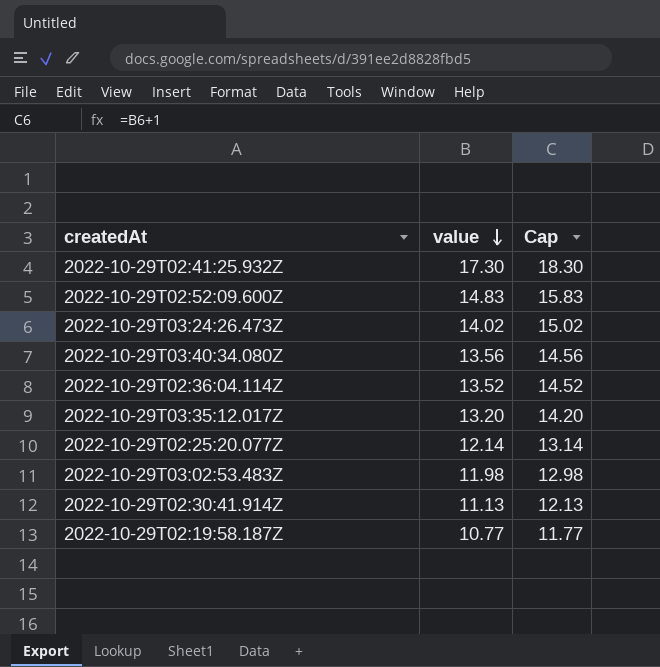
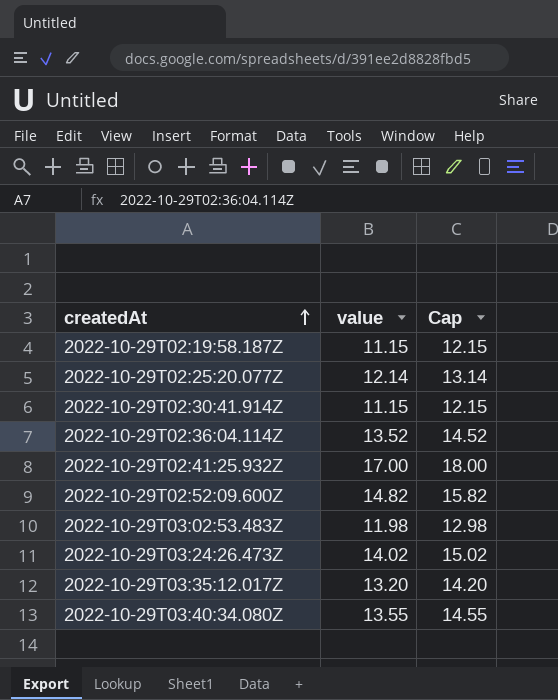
row order: value descending -> createdAt ascending
2022-10-29T02:19:58.187Z | value: 10.77 -> 11.15
2022-10-29T02:19:58.187Z | Cap: 11.77 -> 12.15
2022-10-29T02:30:41.914Z | value: 11.13 -> 11.15
2022-10-29T02:30:41.914Z | Cap: 12.13 -> 12.15
2022-10-29T02:41:25.932Z | value: 17.30 -> 17.00
2022-10-29T02:41:25.932Z | Cap: 18.30 -> 18.00
2022-10-29T02:52:09.600Z | value: 14.83 -> 14.82
2022-10-29T02:52:09.600Z | Cap: 15.83 -> 15.82
2022-10-29T03:40:34.080Z | value: 13.56 -> 13.55
2022-10-29T03:40:34.080Z | Cap: 14.56 -> 14.55

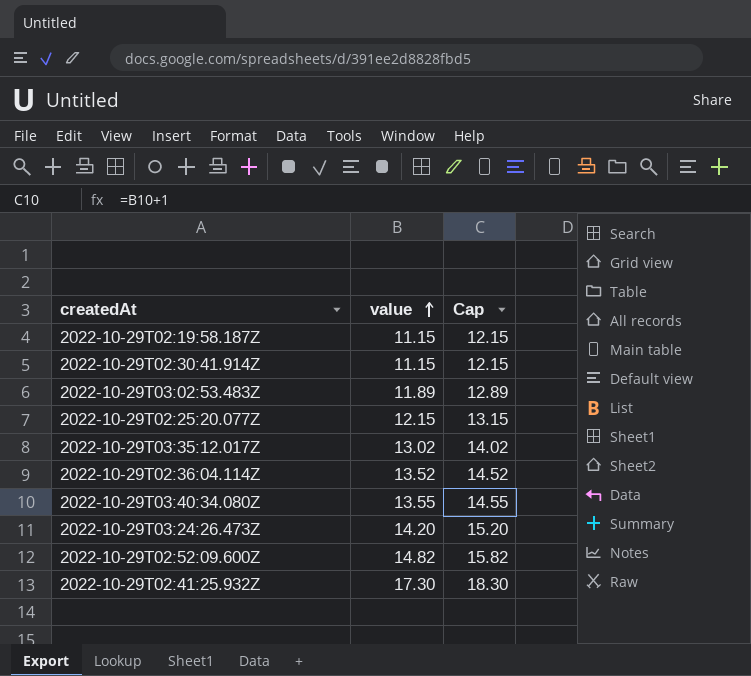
row order: createdAt ascending -> value ascending
2022-10-29T03:02:53.483Z | value: 11.98 -> 11.89
2022-10-29T03:02:53.483Z | Cap: 12.98 -> 12.89
2022-10-29T02:25:20.077Z | value: 12.14 -> 12.15
2022-10-29T02:25:20.077Z | Cap: 13.14 -> 13.15
2022-10-29T03:35:12.017Z | value: 13.20 -> 13.02
2022-10-29T03:35:12.017Z | Cap: 14.20 -> 14.02
2022-10-29T03:24:26.473Z | value: 14.02 -> 14.20
2022-10-29T03:24:26.473Z | Cap: 15.02 -> 15.20
2022-10-29T02:41:25.932Z | value: 17.00 -> 17.30
2022-10-29T02:41:25.932Z | Cap: 18.00 -> 18.30

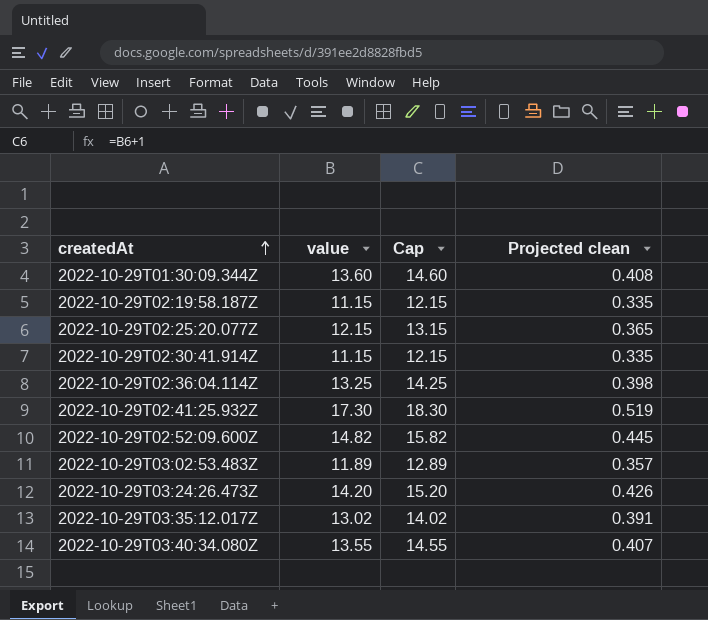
row order: value ascending -> createdAt ascending
column Projected clean | formula: none -> [value] * 0.03
row 2022-10-29T01:30:09.344Z: none -> 13.60 | 14.60 | 0.408
2022-10-29T02:36:04.114Z | value: 13.52 -> 13.25
2022-10-29T02:36:04.114Z | Cap: 14.52 -> 14.25

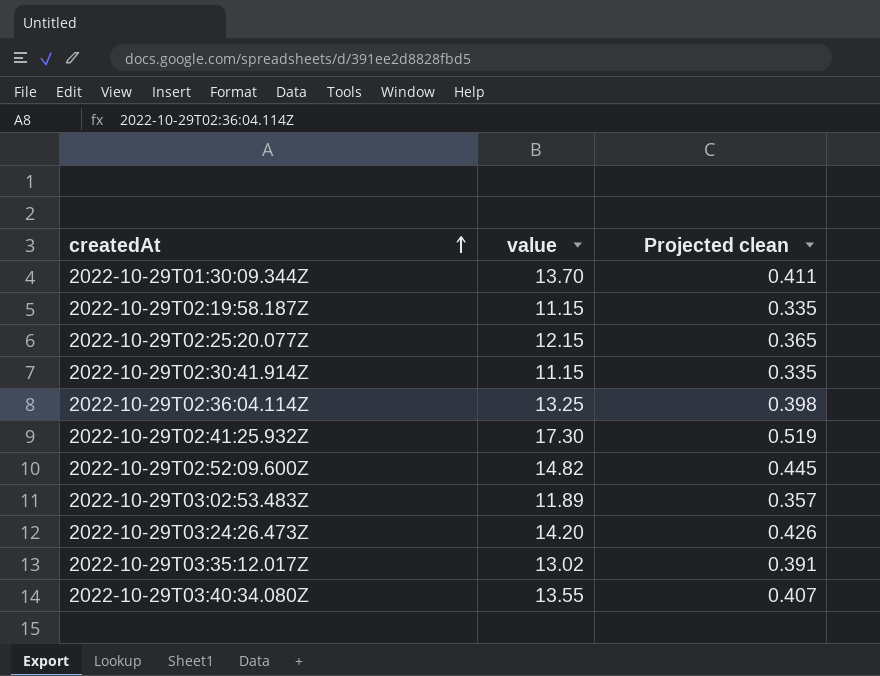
column Cap | formula: [value] + 1 -> none
2022-10-29T01:30:09.344Z | value: 13.60 -> 13.70
2022-10-29T01:30:09.344Z | Projected clean: 0.408 -> 0.411

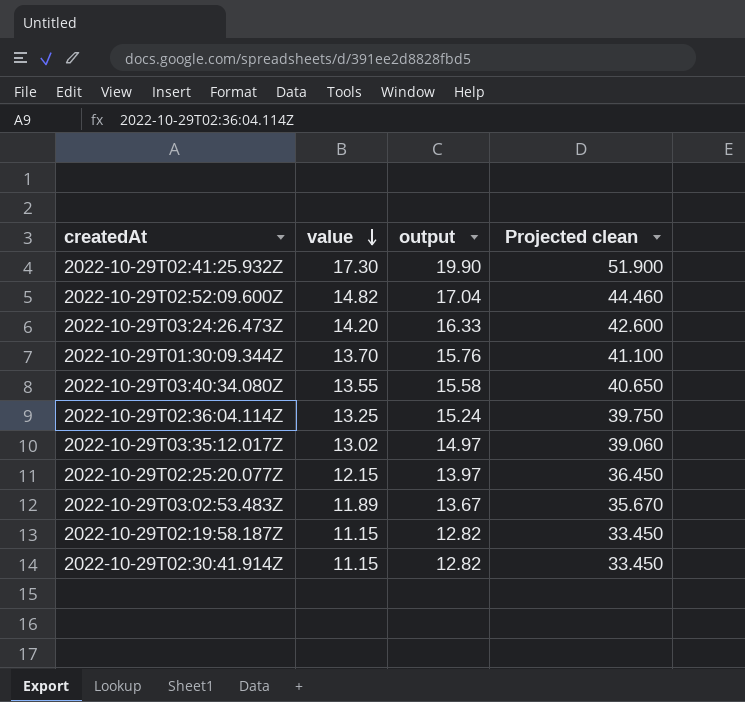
row order: createdAt ascending -> value descending
column output | formula: none -> [value] * 1.15
column Projected clean | formula: [value] * 0.03 -> [value] * 3

